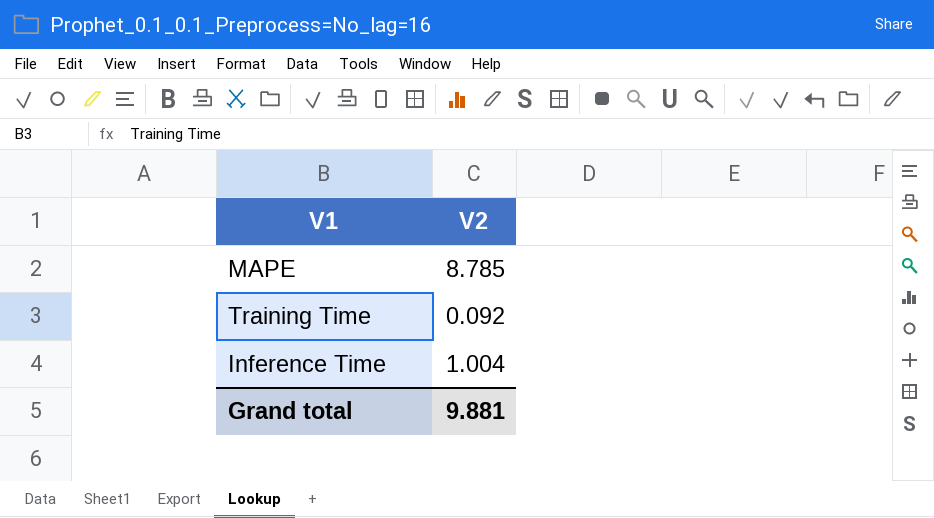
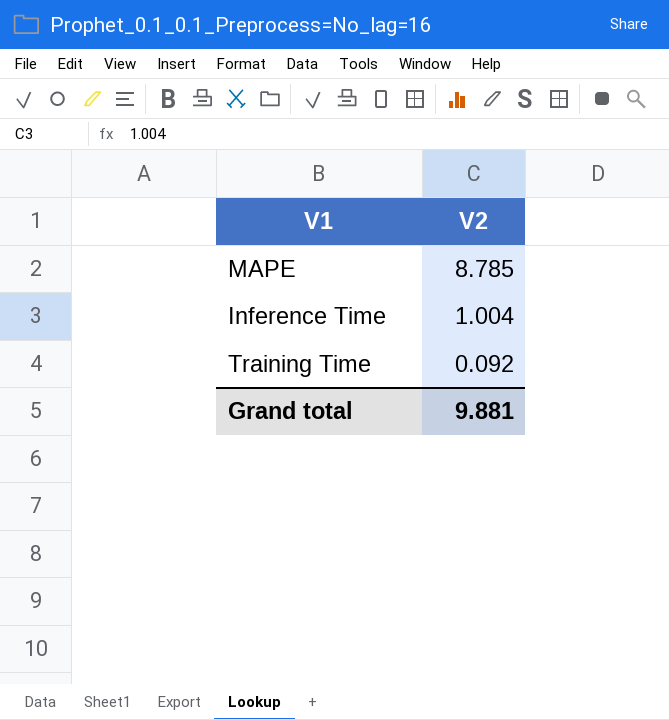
row order: none -> V2 descending

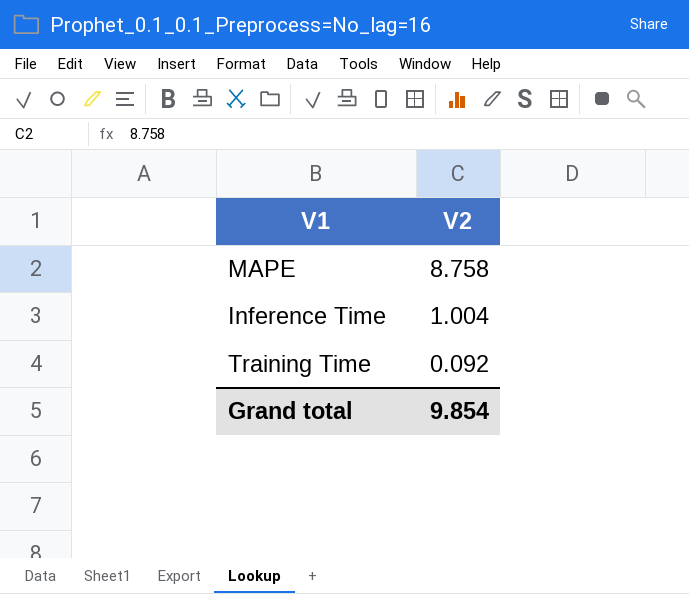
MAPE | V2: 8.785 -> 8.758
Grand total | V2: 9.881 -> 9.854

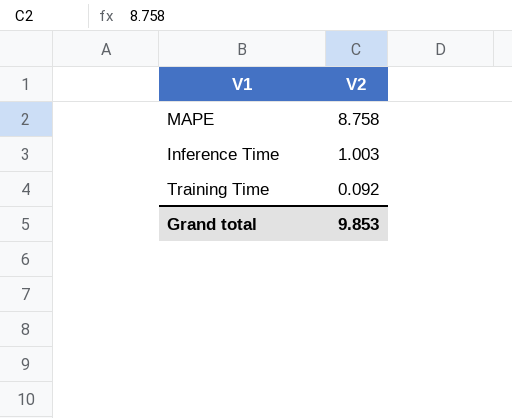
Inference Time | V2: 1.004 -> 1.003
Grand total | V2: 9.854 -> 9.853

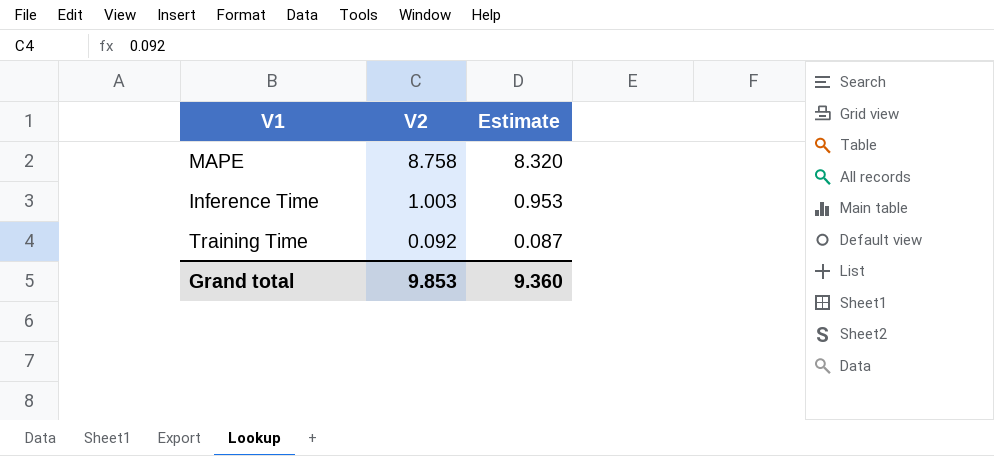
column Estimate | formula: none -> [V2] * 0.95

